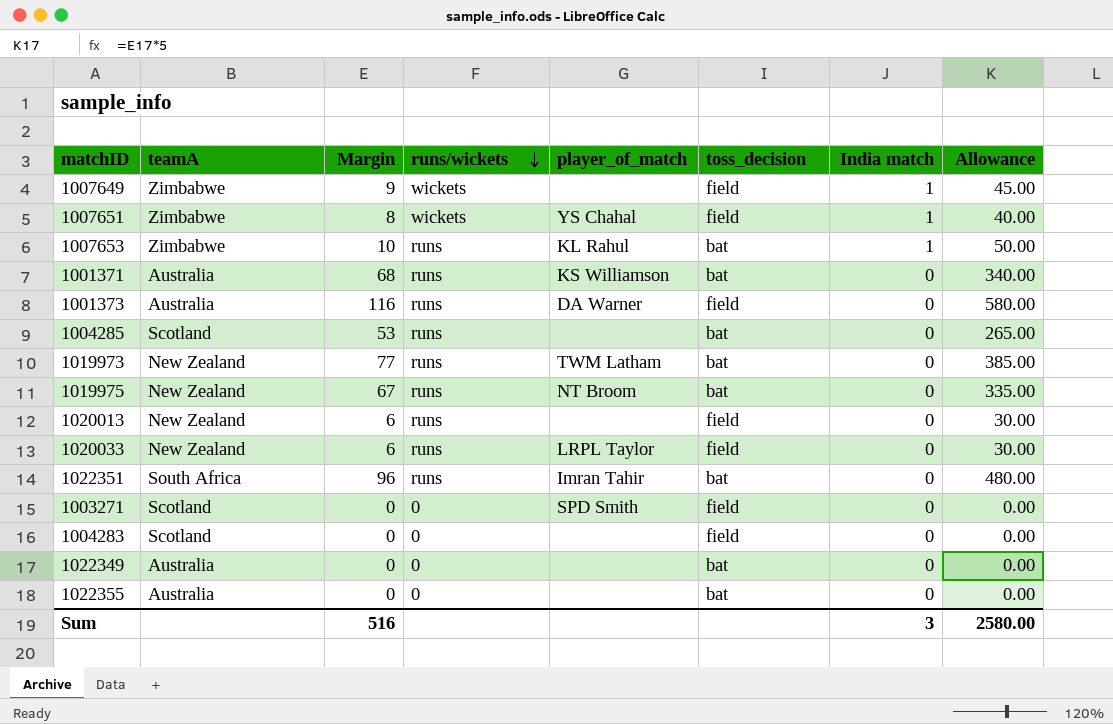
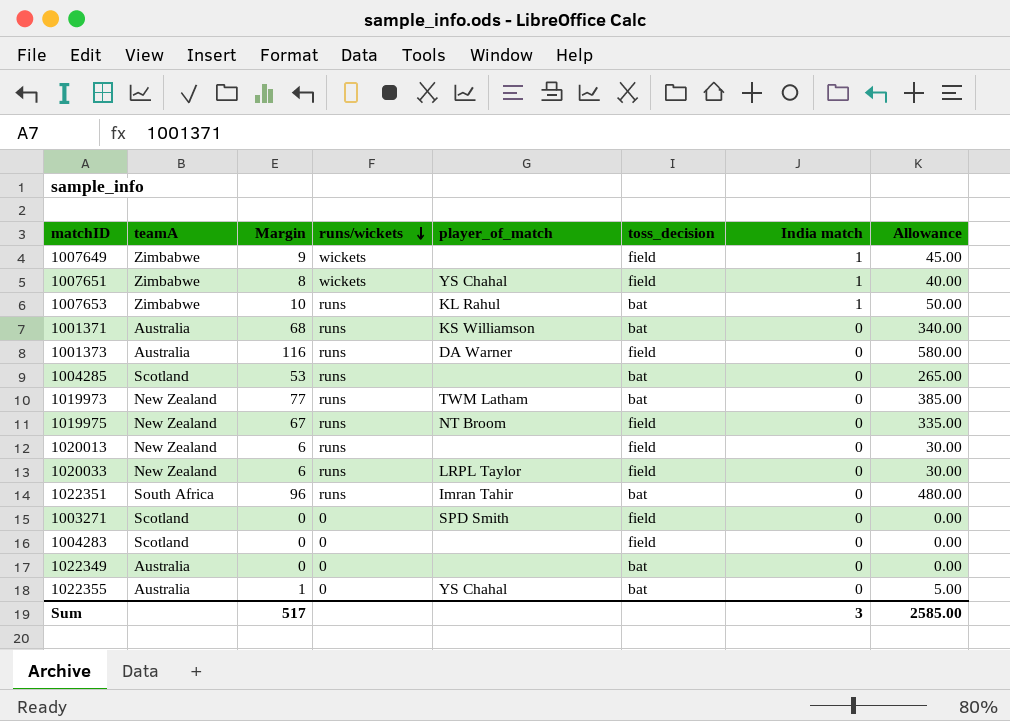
1019975 | toss_decision: bat -> field
1022355 | Margin: 0 -> 1
1022355 | player_of_match: none -> YS Chahal
1022355 | Allowance: 0.00 -> 5.00
Sum | Margin: 516 -> 517
Sum | Allowance: 2580.00 -> 2585.00

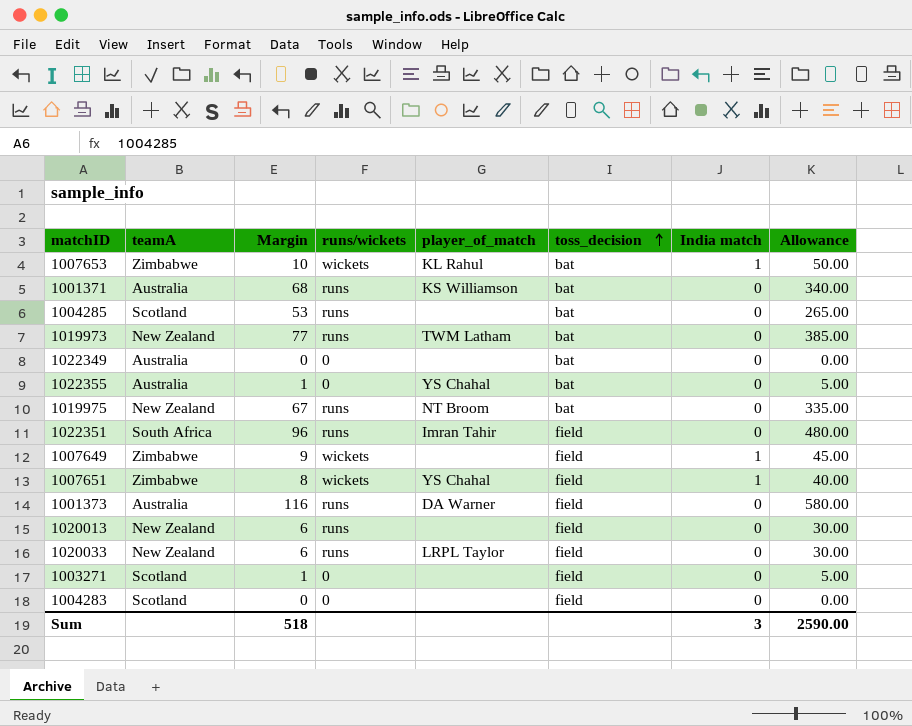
row order: runs/wickets descending -> toss_decision ascending
1007653 | runs/wickets: runs -> wickets
1019975 | toss_decision: field -> bat
1022351 | toss_decision: bat -> field
1003271 | Margin: 0 -> 1
1003271 | player_of_match: SPD Smith -> none
1003271 | Allowance: 0.00 -> 5.00
Sum | Margin: 517 -> 518
Sum | Allowance: 2585.00 -> 2590.00

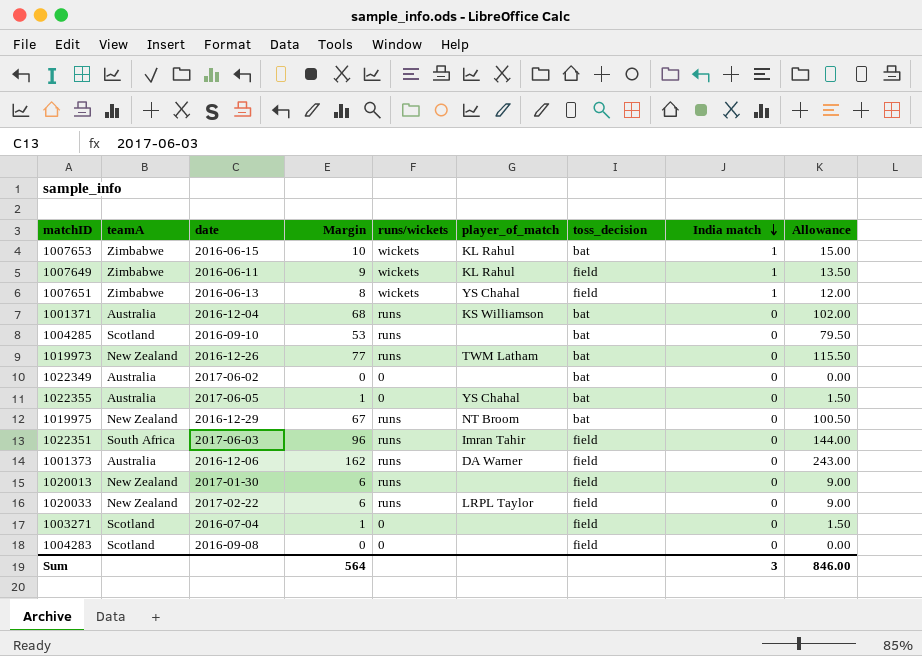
row order: toss_decision ascending -> India match descending
column date | position: none -> 3
column Allowance | formula: [Margin] * 5 -> [Margin] * 1.5
1007649 | player_of_match: none -> KL Rahul
1001373 | Margin: 116 -> 162
Sum | Margin: 518 -> 564
Sum | Allowance: 2590.00 -> 846.00

